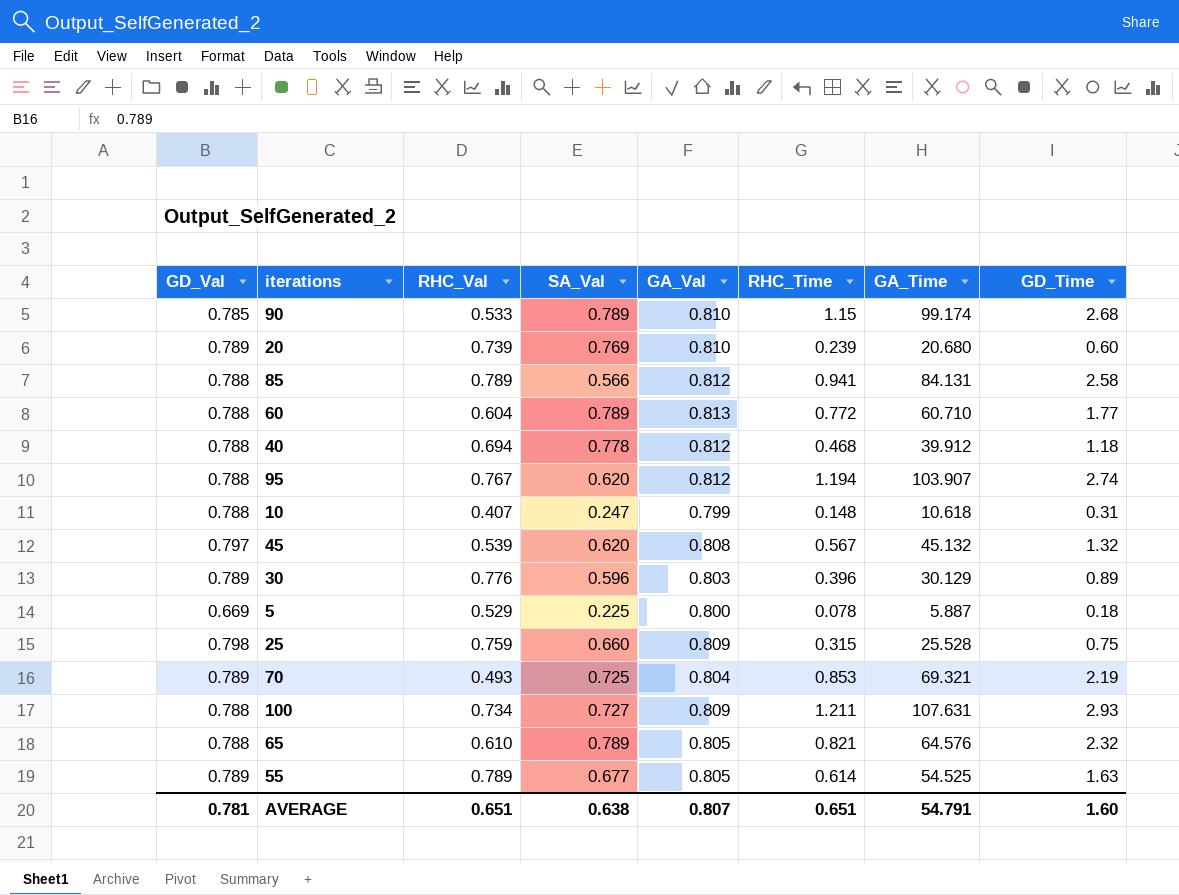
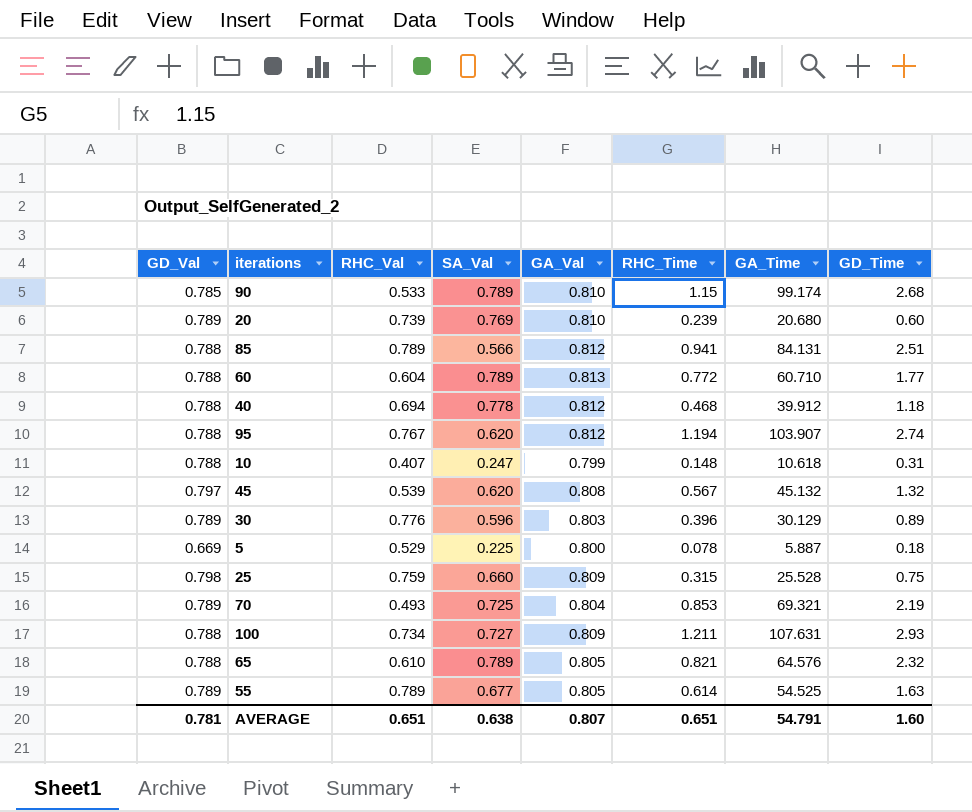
85 | GD_Time: 2.58 -> 2.51

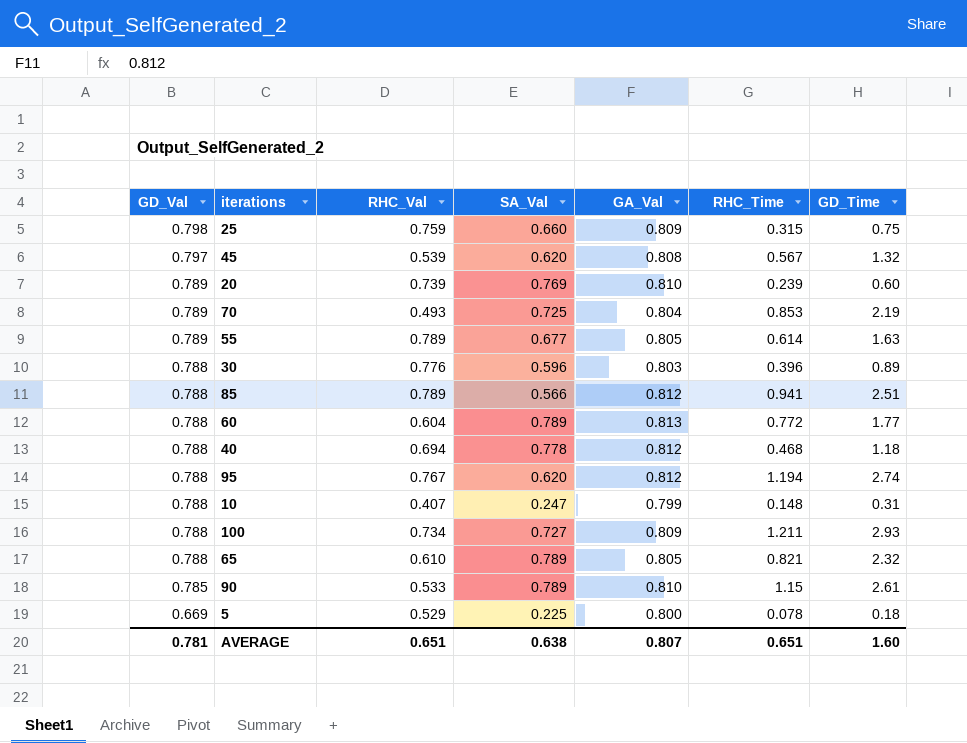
row order: none -> GD_Val descending
column GA_Time | position: 7 -> none
30 | GD_Val: 0.789 -> 0.788
90 | GD_Time: 2.68 -> 2.61

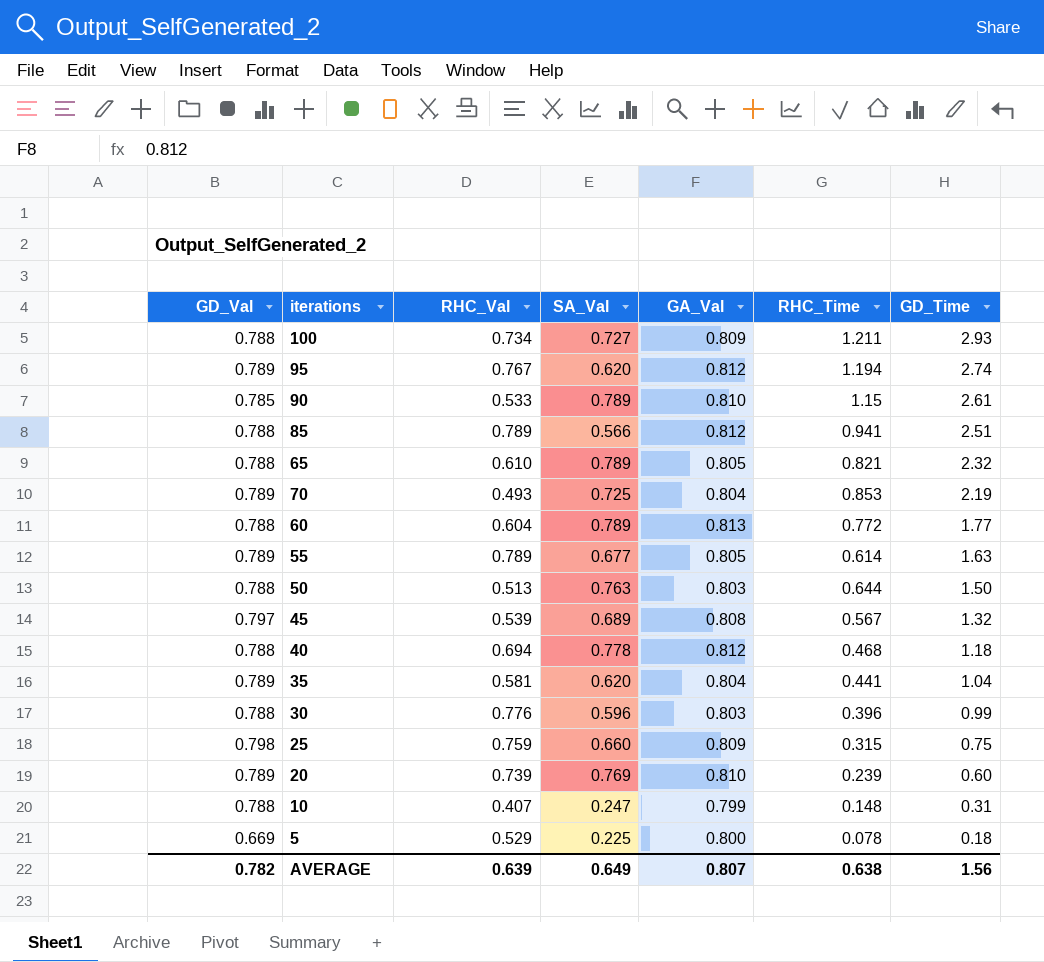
row order: GD_Val descending -> GD_Time descending
95 | GD_Val: 0.788 -> 0.789
row 50: none -> 0.788 | 0.513 | 0.763 | 0.803 | 0.644 | 1.50
45 | SA_Val: 0.620 -> 0.689
row 35: none -> 0.789 | 0.581 | 0.620 | 0.804 | 0.441 | 1.04
30 | GD_Time: 0.89 -> 0.99
AVERAGE | GD_Val: 0.781 -> 0.782
AVERAGE | RHC_Val: 0.651 -> 0.639
AVERAGE | SA_Val: 0.638 -> 0.649
AVERAGE | RHC_Time: 0.651 -> 0.638
AVERAGE | GD_Time: 1.60 -> 1.56

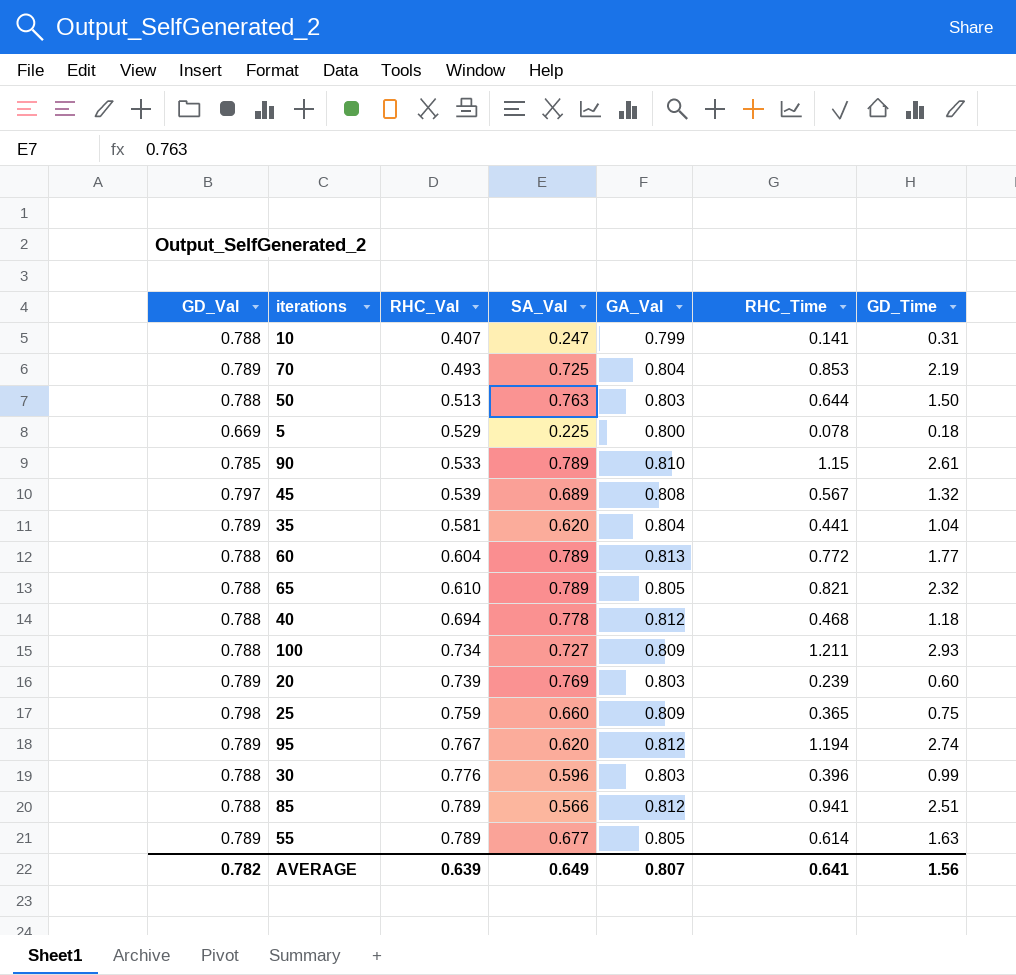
row order: GD_Time descending -> RHC_Val ascending
10 | RHC_Time: 0.148 -> 0.141
20 | GA_Val: 0.810 -> 0.803
25 | RHC_Time: 0.315 -> 0.365
AVERAGE | RHC_Time: 0.638 -> 0.641

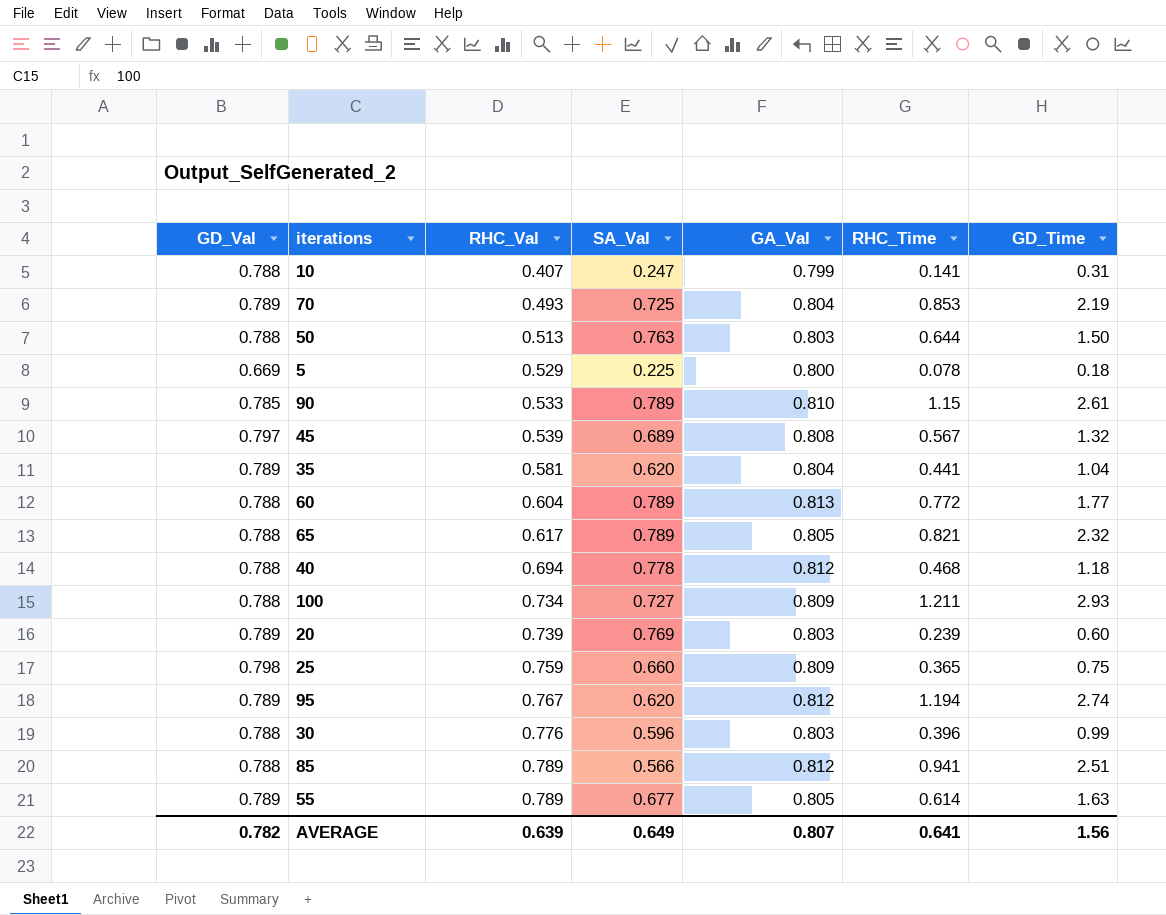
65 | RHC_Val: 0.610 -> 0.617

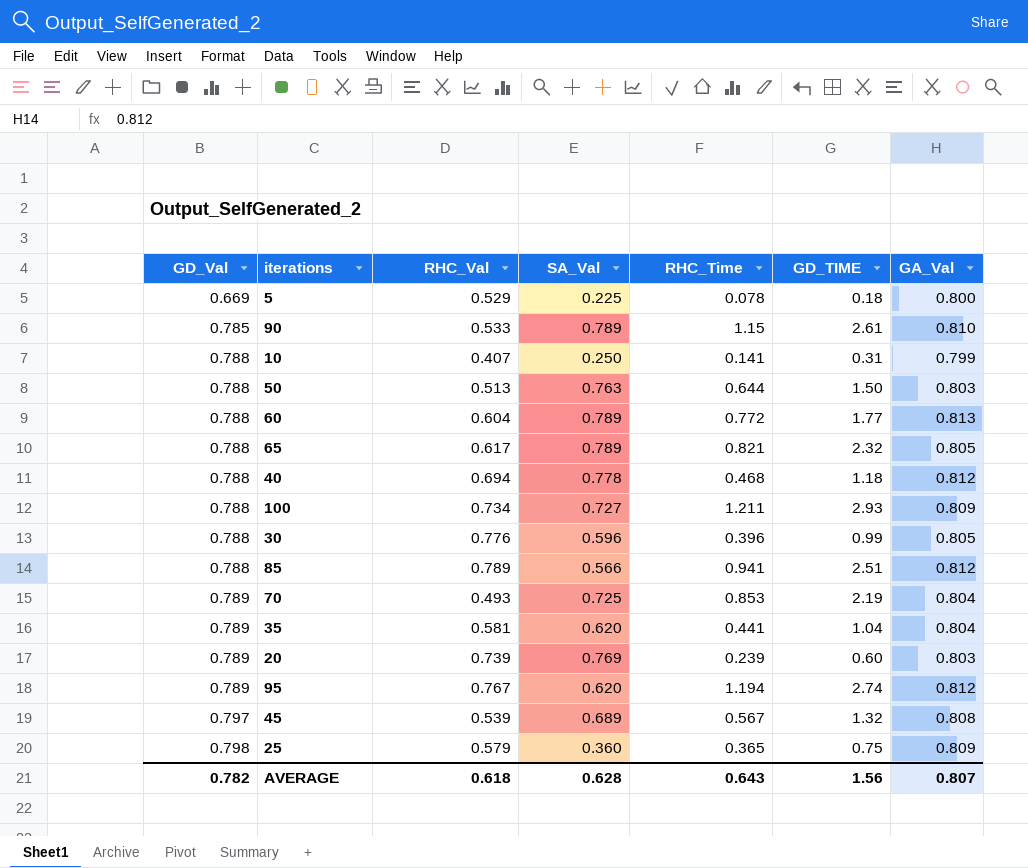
row order: RHC_Val ascending -> GD_Val ascending
column name: GD_Time -> GD_TIME
column GA_Val | position: 5 -> 7
row 55: 0.789 | 0.789 | 0.677 | 0.805 | 0.614 | 1.63 -> none
10 | SA_Val: 0.247 -> 0.250
30 | GA_Val: 0.803 -> 0.805
25 | RHC_Val: 0.759 -> 0.579
25 | SA_Val: 0.660 -> 0.360
AVERAGE | RHC_Val: 0.639 -> 0.618
AVERAGE | SA_Val: 0.649 -> 0.628
AVERAGE | RHC_Time: 0.641 -> 0.643

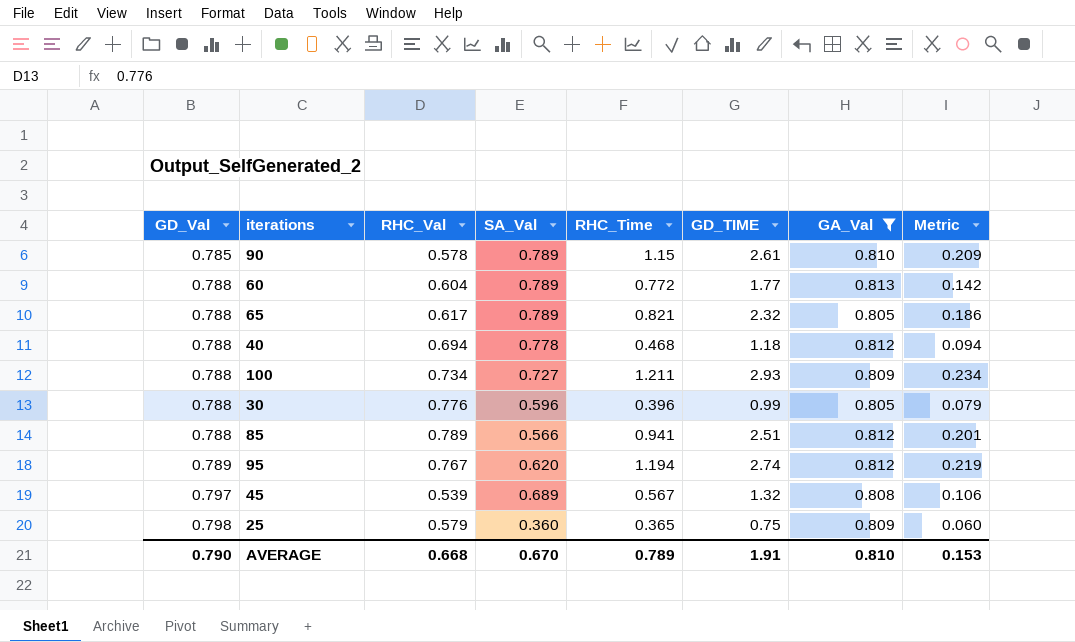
filter: none -> GA_Val >= 0.805
column Metric | formula: none -> [GD_TIME] * 0.08
90 | RHC_Val: 0.533 -> 0.578
AVERAGE | GD_Val: 0.782 -> 0.790
AVERAGE | RHC_Val: 0.618 -> 0.668
AVERAGE | SA_Val: 0.628 -> 0.670
AVERAGE | RHC_Time: 0.643 -> 0.789
AVERAGE | GD_TIME: 1.56 -> 1.91
AVERAGE | GA_Val: 0.807 -> 0.810

